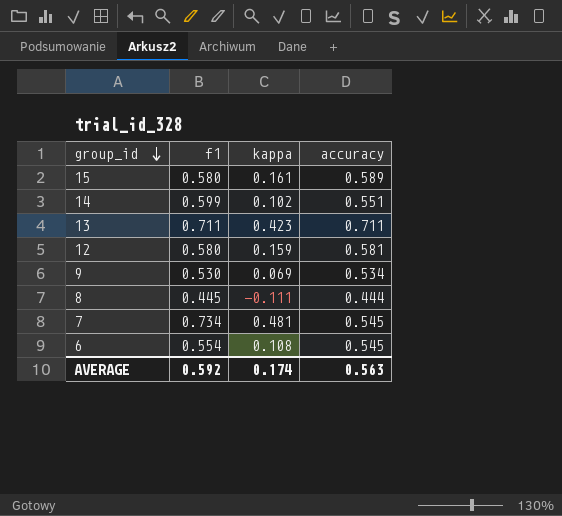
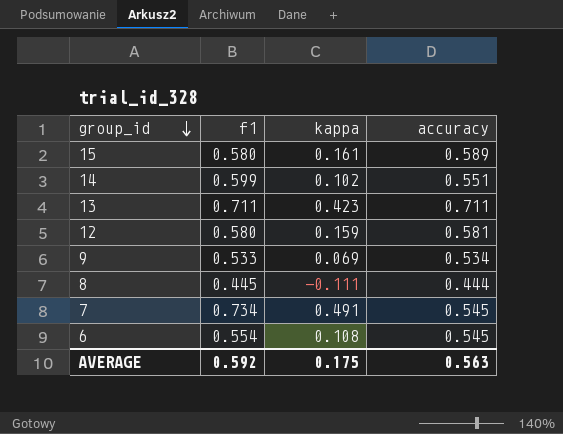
9 | f1: 0.530 -> 0.533
7 | kappa: 0.481 -> 0.491
AVERAGE | kappa: 0.174 -> 0.175

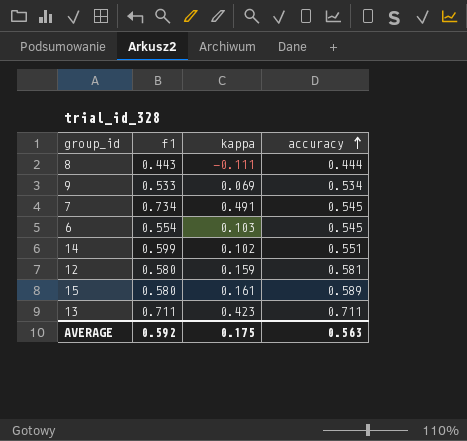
row order: group_id descending -> accuracy ascending
8 | f1: 0.445 -> 0.443
6 | kappa: 0.108 -> 0.103

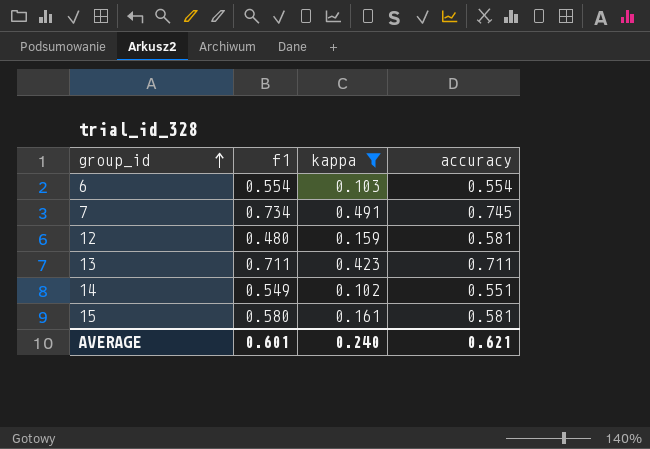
filter: none -> kappa >= 0.102
row order: accuracy ascending -> group_id ascending
6 | accuracy: 0.545 -> 0.554
7 | accuracy: 0.545 -> 0.745
12 | f1: 0.580 -> 0.480
14 | f1: 0.599 -> 0.549
15 | accuracy: 0.589 -> 0.581
AVERAGE | f1: 0.592 -> 0.601
AVERAGE | kappa: 0.175 -> 0.240
AVERAGE | accuracy: 0.563 -> 0.621

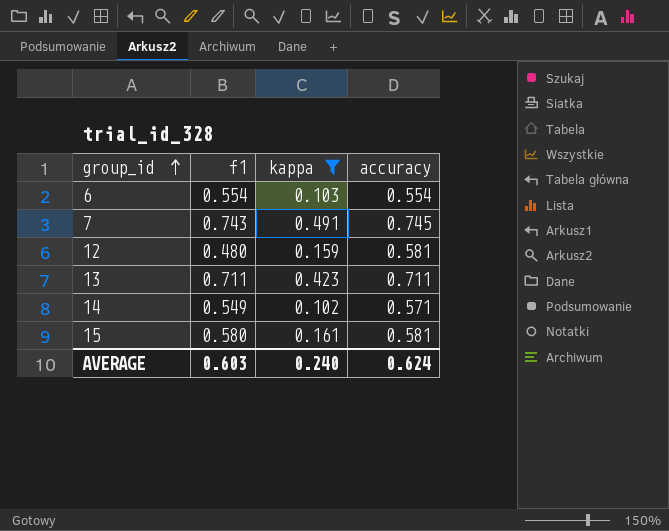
7 | f1: 0.734 -> 0.743
14 | accuracy: 0.551 -> 0.571
AVERAGE | f1: 0.601 -> 0.603
AVERAGE | accuracy: 0.621 -> 0.624

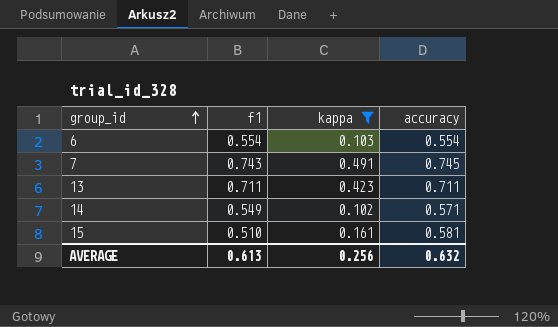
row 12: 0.480 | 0.159 | 0.581 -> none
15 | f1: 0.580 -> 0.510
AVERAGE | f1: 0.603 -> 0.613
AVERAGE | kappa: 0.240 -> 0.256
AVERAGE | accuracy: 0.624 -> 0.632

